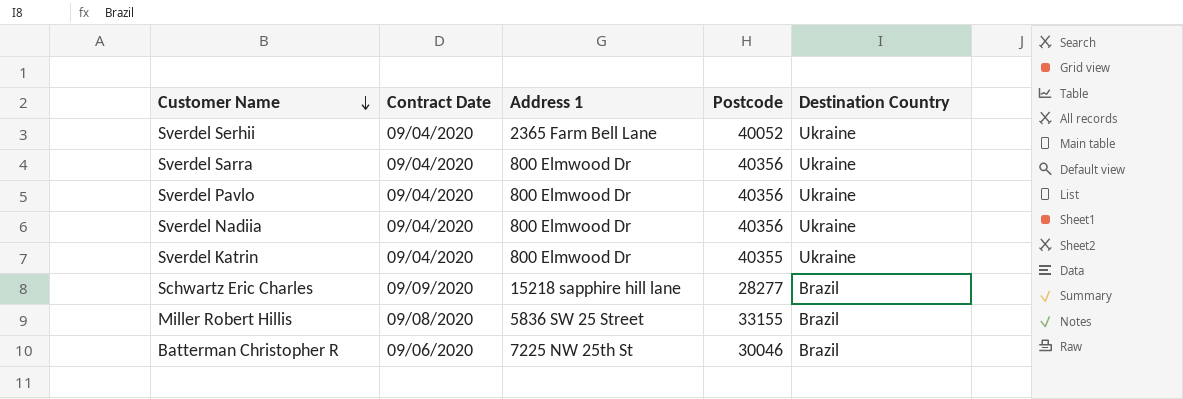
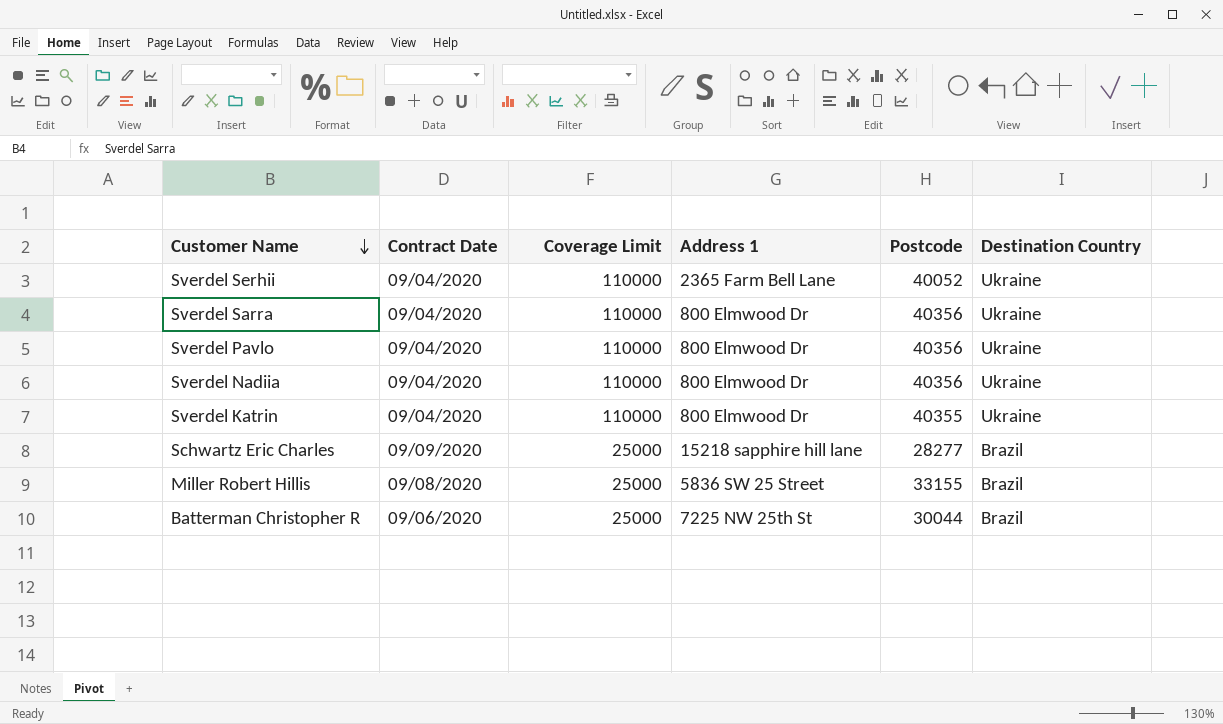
column Coverage Limit | position: none -> 3
Batterman Christopher R | Postcode: 30046 -> 30044

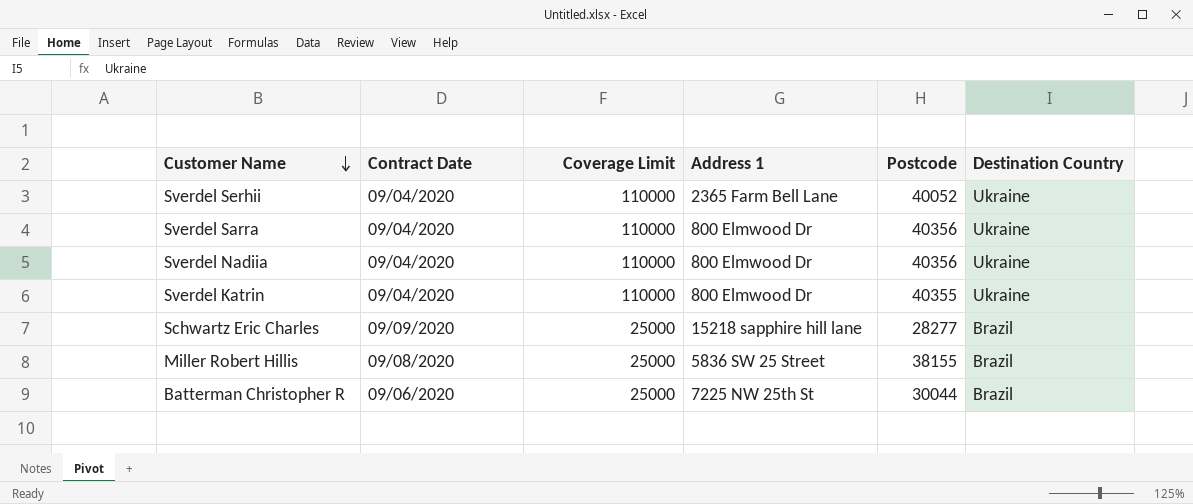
row Sverdel Pavlo: 09/04/2020 | 110000 | 800 Elmwood Dr | 40356 | Ukraine -> none
Miller Robert Hillis | Postcode: 33155 -> 38155

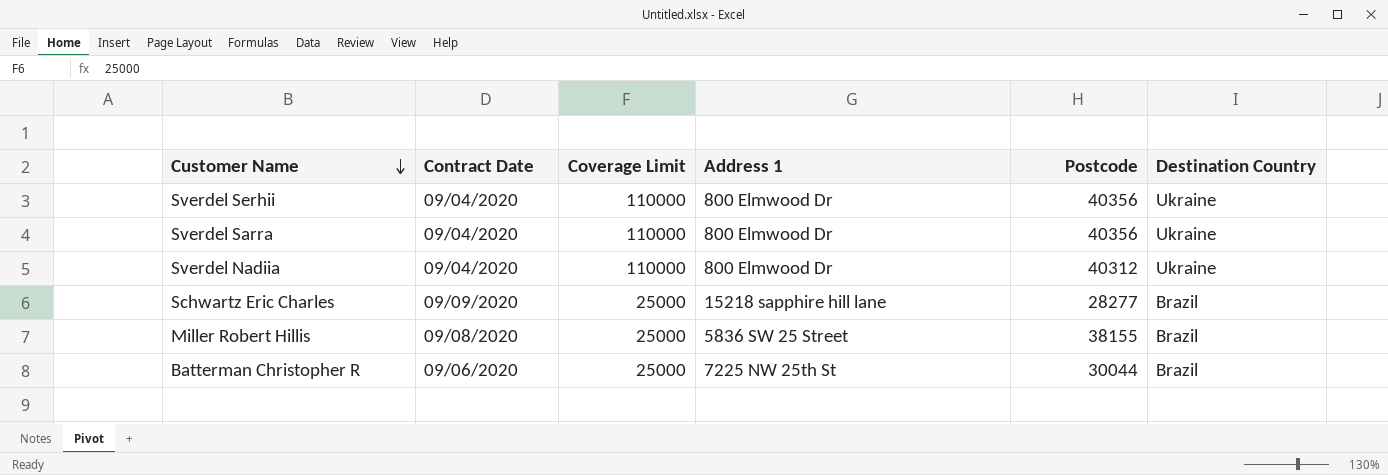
row Sverdel Katrin: 09/04/2020 | 110000 | 800 Elmwood Dr | 40355 | Ukraine -> none
Sverdel Serhii | Address 1: 2365 Farm Bell Lane -> 800 Elmwood Dr
Sverdel Serhii | Postcode: 40052 -> 40356
Sverdel Nadiia | Postcode: 40356 -> 40312

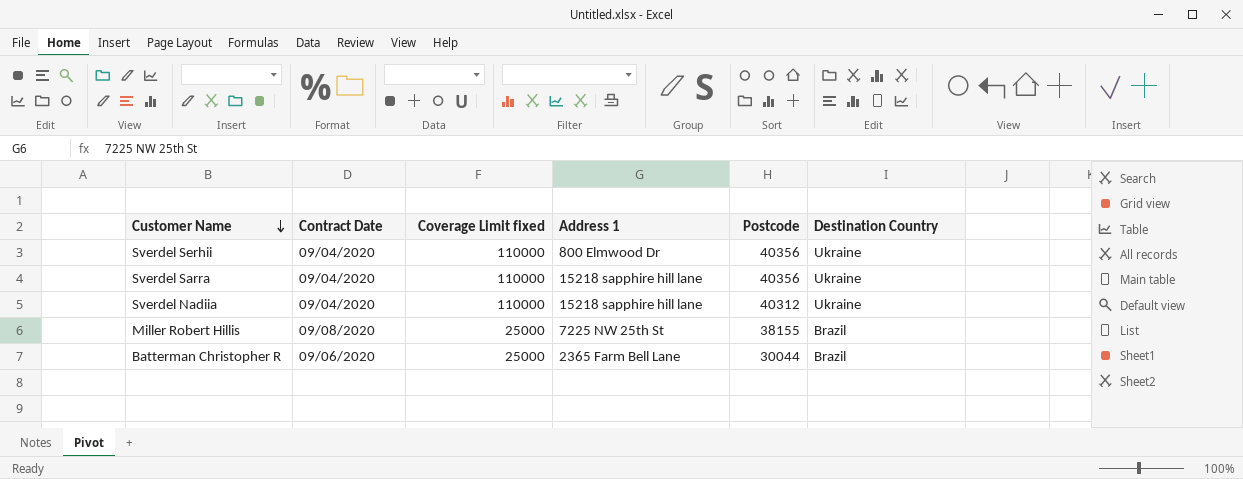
column name: Coverage Limit -> Coverage Limit fixed
row Schwartz Eric Charles: 09/09/2020 | 25000 | 15218 sapphire hill lane | 28277 | Brazil -> none
Sverdel Sarra | Address 1: 800 Elmwood Dr -> 15218 sapphire hill lane
Sverdel Nadiia | Address 1: 800 Elmwood Dr -> 15218 sapphire hill lane
Miller Robert Hillis | Address 1: 5836 SW 25 Street -> 7225 NW 25th St
Batterman Christopher R | Address 1: 7225 NW 25th St -> 2365 Farm Bell Lane

